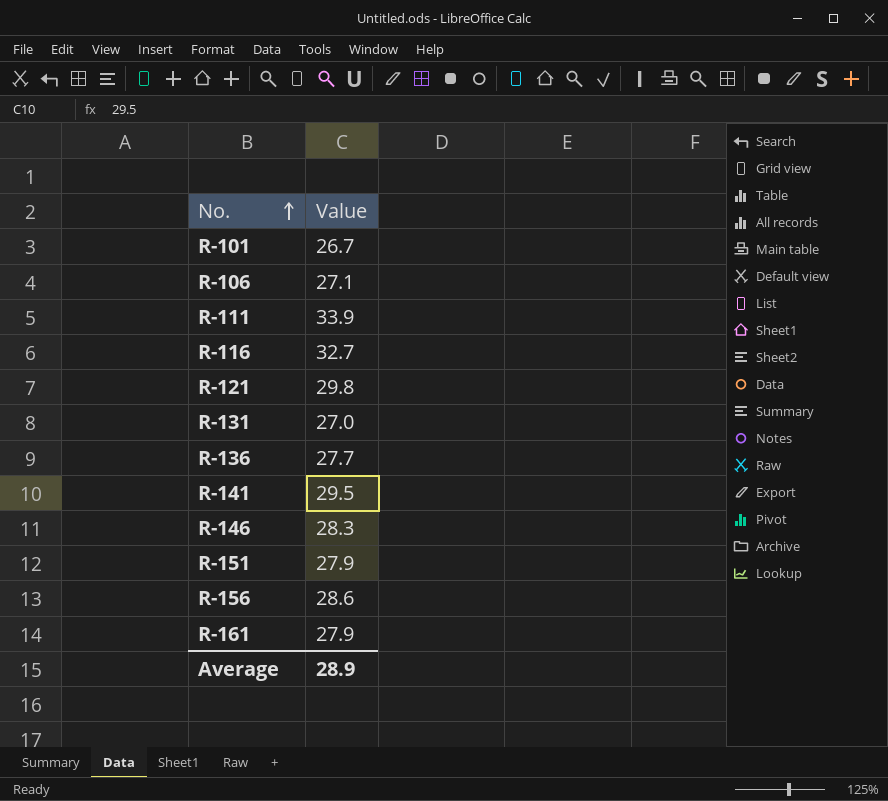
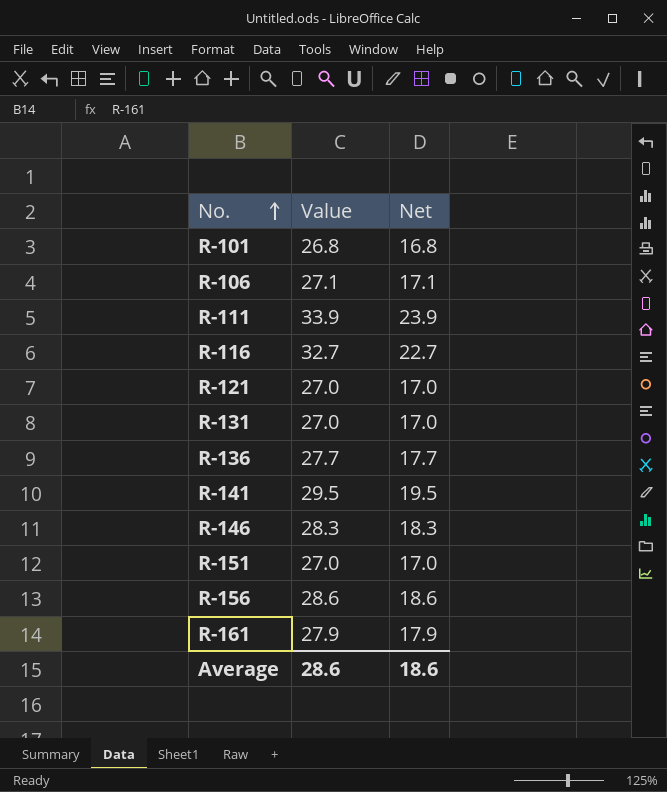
column Net | formula: none -> [Value] - 10
R-101 | Value: 26.7 -> 26.8
R-121 | Value: 29.8 -> 27.0
R-151 | Value: 27.9 -> 27.0
Average | Value: 28.9 -> 28.6

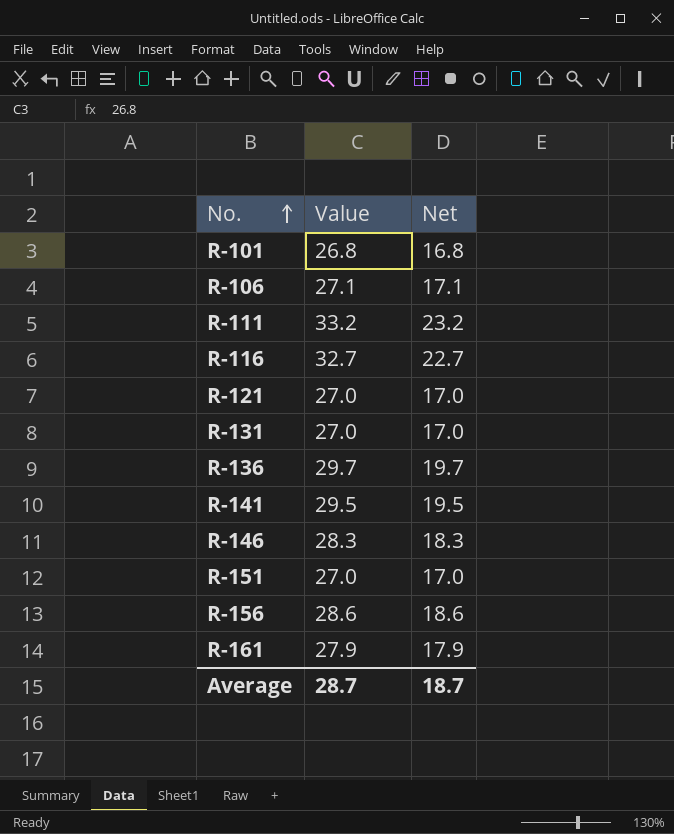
R-111 | Value: 33.9 -> 33.2
R-111 | Net: 23.9 -> 23.2
R-136 | Value: 27.7 -> 29.7
R-136 | Net: 17.7 -> 19.7
Average | Value: 28.6 -> 28.7
Average | Net: 18.6 -> 18.7

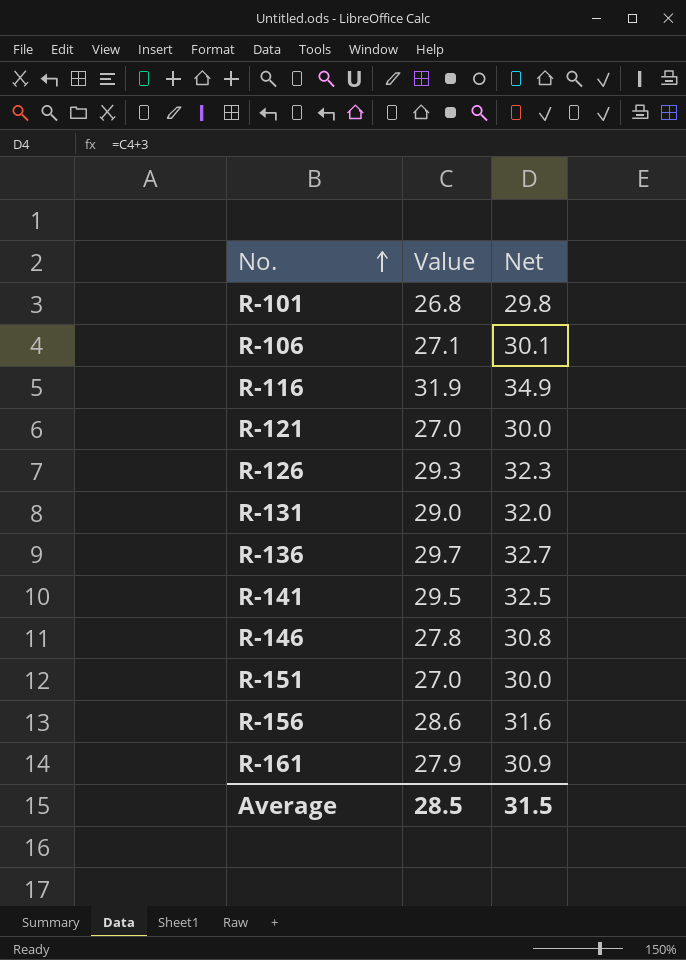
column Net | formula: [Value] - 10 -> [Value] + 3
row R-111: 33.2 | 23.2 -> none
R-116 | Value: 32.7 -> 31.9
row R-126: none -> 29.3 | 32.3
R-131 | Value: 27.0 -> 29.0
R-146 | Value: 28.3 -> 27.8
Average | Value: 28.7 -> 28.5
Average | Net: 18.7 -> 31.5

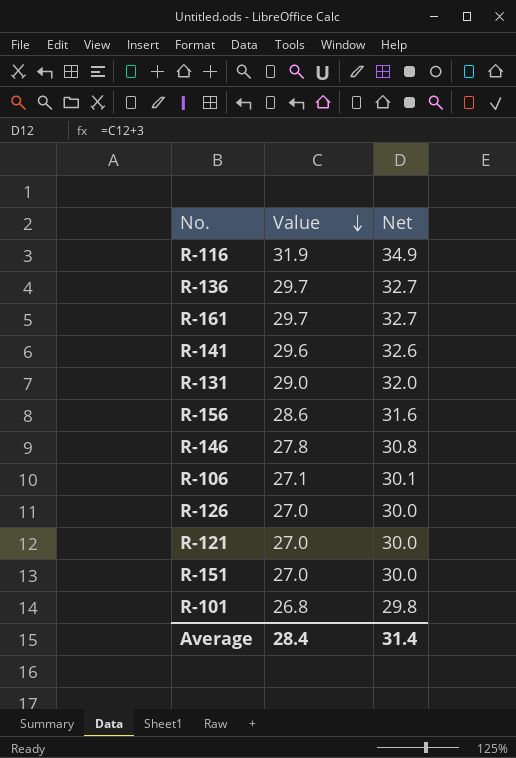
row order: No. ascending -> Value descending
R-161 | Value: 27.9 -> 29.7
R-161 | Net: 30.9 -> 32.7
R-141 | Value: 29.5 -> 29.6
R-141 | Net: 32.5 -> 32.6
R-126 | Value: 29.3 -> 27.0
R-126 | Net: 32.3 -> 30.0
Average | Value: 28.5 -> 28.4
Average | Net: 31.5 -> 31.4

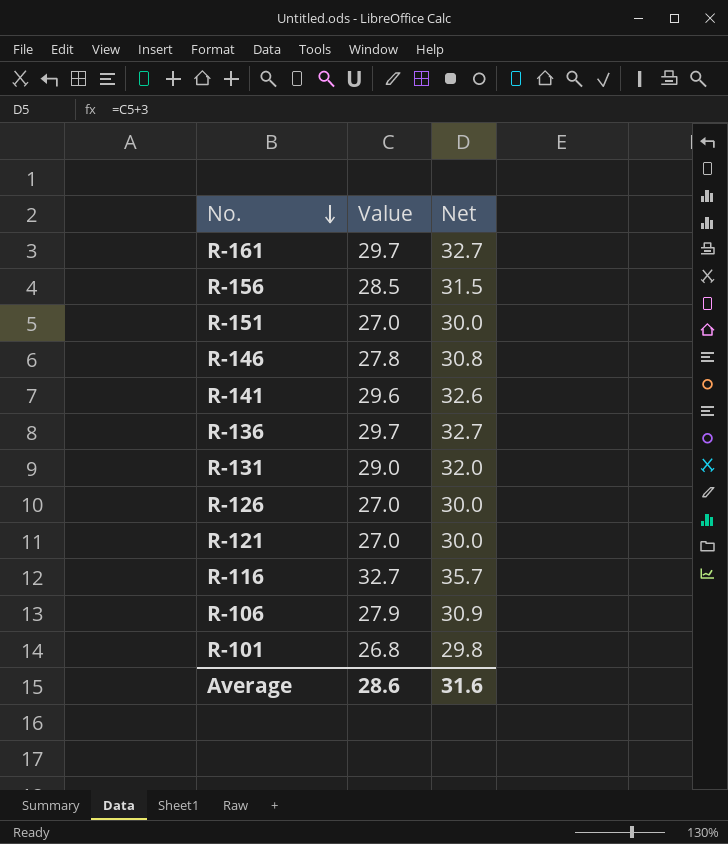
row order: Value descending -> No. descending
R-156 | Value: 28.6 -> 28.5
R-156 | Net: 31.6 -> 31.5
R-116 | Value: 31.9 -> 32.7
R-116 | Net: 34.9 -> 35.7
R-106 | Value: 27.1 -> 27.9
R-106 | Net: 30.1 -> 30.9
Average | Value: 28.4 -> 28.6
Average | Net: 31.4 -> 31.6

